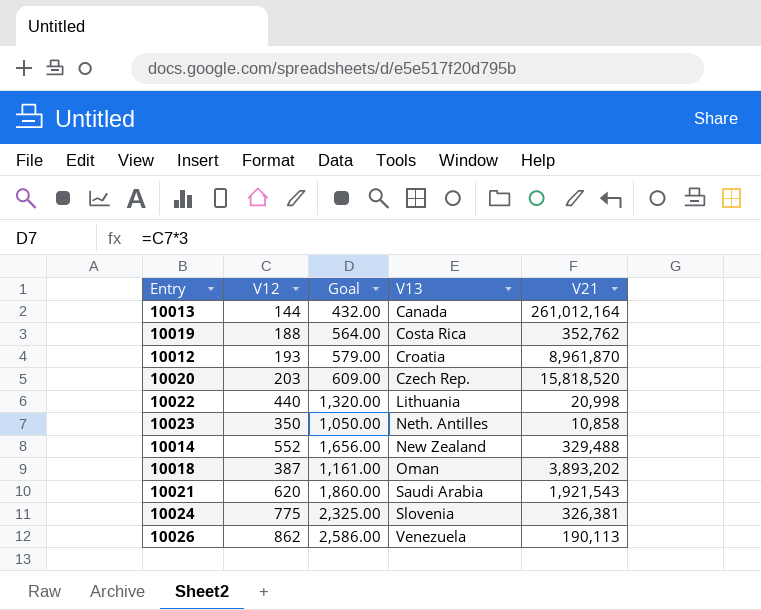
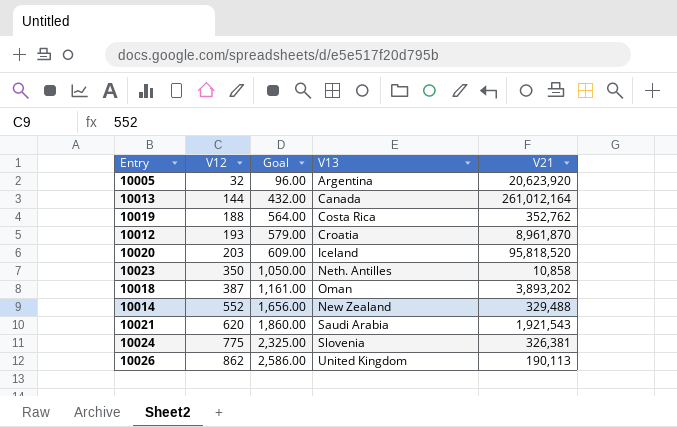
row order: V13 ascending -> V12 ascending
row 10022: 440 | 1,320.00 | Lithuania | 20,998 -> none
row 10005: none -> 32 | 96.00 | Argentina | 20,623,920
10020 | V13: Czech Rep. -> Iceland
10020 | V21: 15,818,520 -> 95,818,520
10026 | V13: Venezuela -> United Kingdom

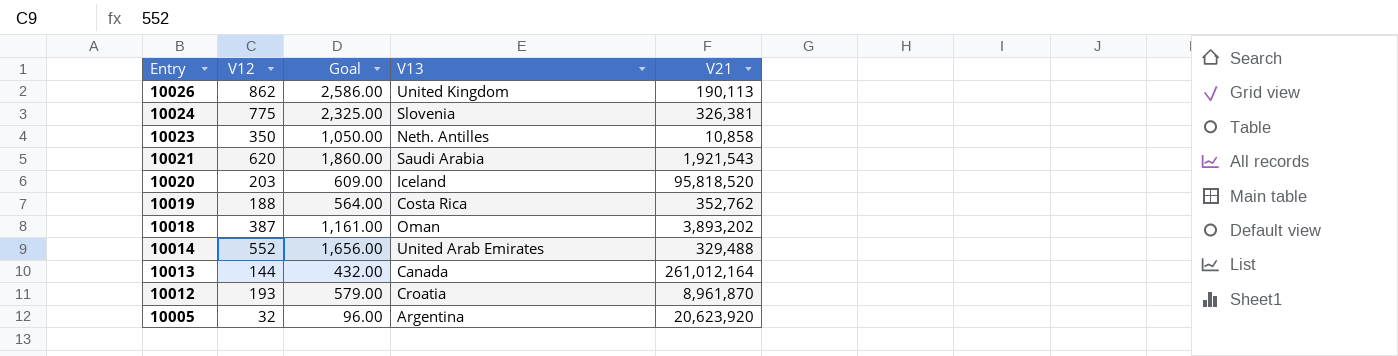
row order: V12 ascending -> Entry descending
10014 | V13: New Zealand -> United Arab Emirates

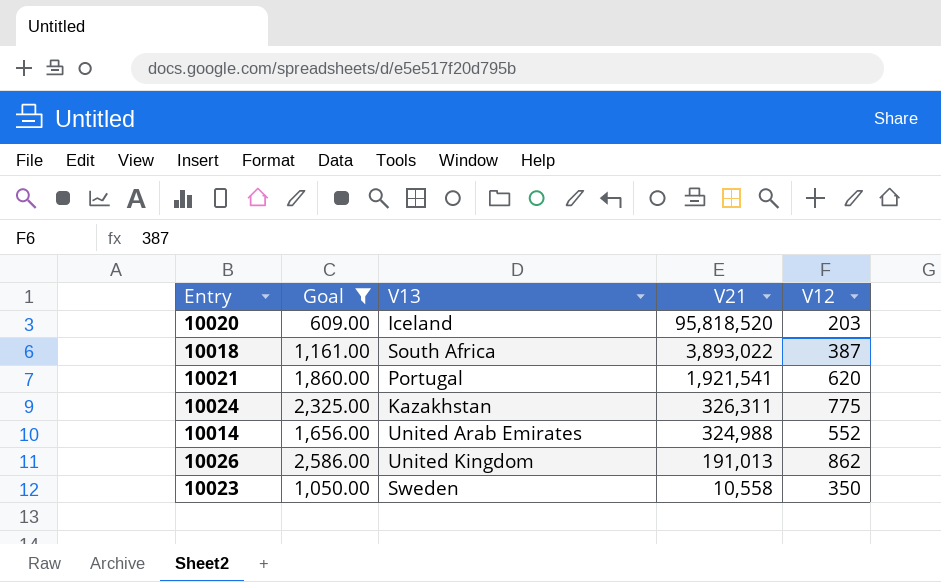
filter: none -> Goal >= 609.00
row order: Entry descending -> V21 descending
column V12 | position: 2 -> 5
10018 | V13: Oman -> South Africa
10018 | V21: 3,893,202 -> 3,893,022
10021 | V13: Saudi Arabia -> Portugal
10021 | V21: 1,921,543 -> 1,921,541
10024 | V13: Slovenia -> Kazakhstan
10024 | V21: 326,381 -> 326,311
10014 | V21: 329,488 -> 324,988
10026 | V21: 190,113 -> 191,013
10023 | V13: Neth. Antilles -> Sweden
10023 | V21: 10,858 -> 10,558

